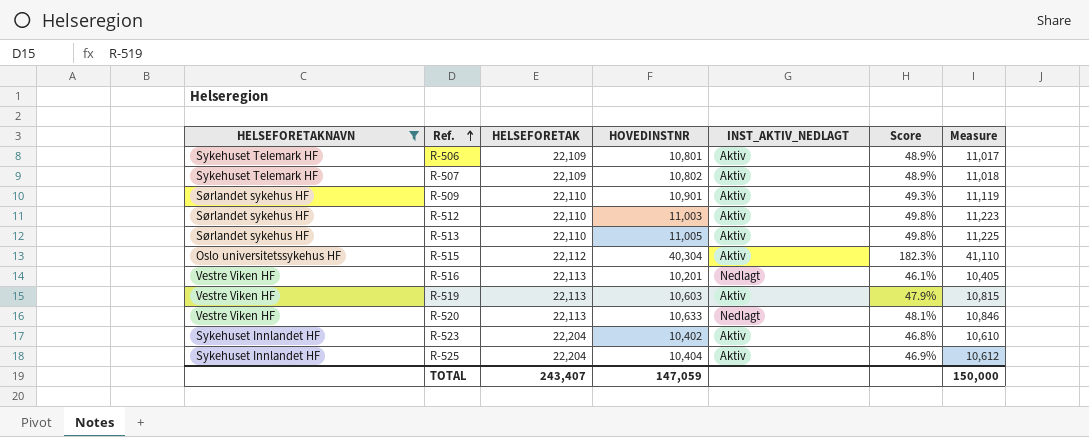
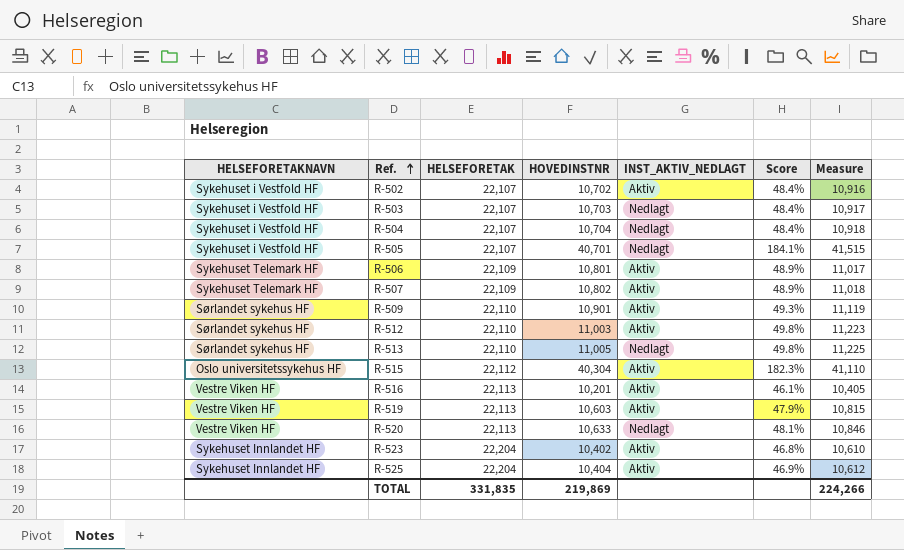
filter: HELSEFORETAKNAVN != Sykehuset i Vestfold HF -> none
R-513 | INST_AKTIV_NEDLAGT: Aktiv -> Nedlagt
R-516 | INST_AKTIV_NEDLAGT: Nedlagt -> Aktiv
TOTAL | HELSEFORETAK: 243,407 -> 331,835
TOTAL | HOVEDINSTNR: 147,059 -> 219,869
TOTAL | Measure: 150,000 -> 224,266

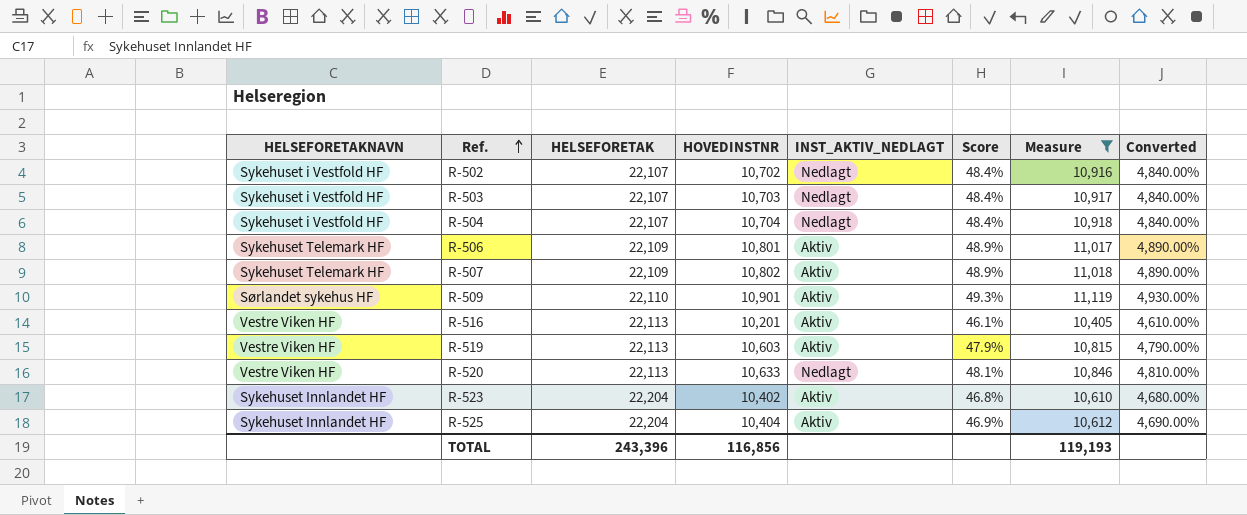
filter: none -> Measure <= 11,119
column Converted | formula: none -> [Score] * 100
R-502 | INST_AKTIV_NEDLAGT: Aktiv -> Nedlagt
TOTAL | HELSEFORETAK: 331,835 -> 243,396
TOTAL | HOVEDINSTNR: 219,869 -> 116,856
TOTAL | Measure: 224,266 -> 119,193

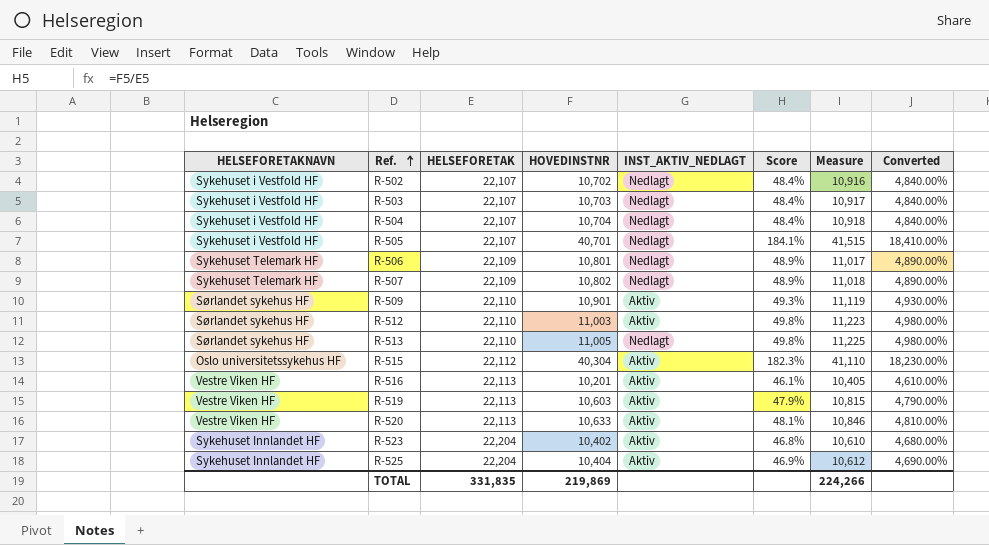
filter: Measure <= 11,119 -> none
R-506 | INST_AKTIV_NEDLAGT: Aktiv -> Nedlagt
R-507 | INST_AKTIV_NEDLAGT: Aktiv -> Nedlagt
R-520 | INST_AKTIV_NEDLAGT: Nedlagt -> Aktiv
TOTAL | HELSEFORETAK: 243,396 -> 331,835
TOTAL | HOVEDINSTNR: 116,856 -> 219,869
TOTAL | Measure: 119,193 -> 224,266

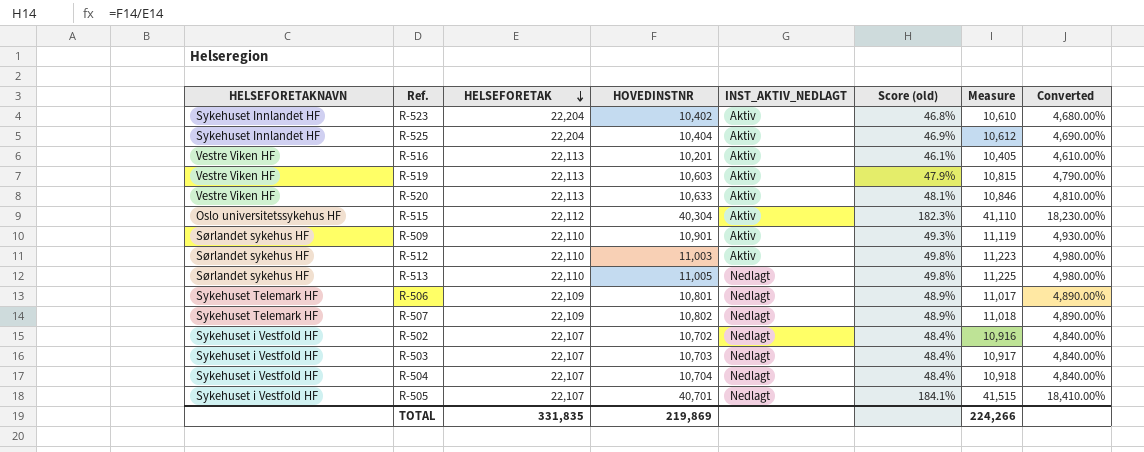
row order: Ref. ascending -> HELSEFORETAK descending
column name: Score -> Score (old)

